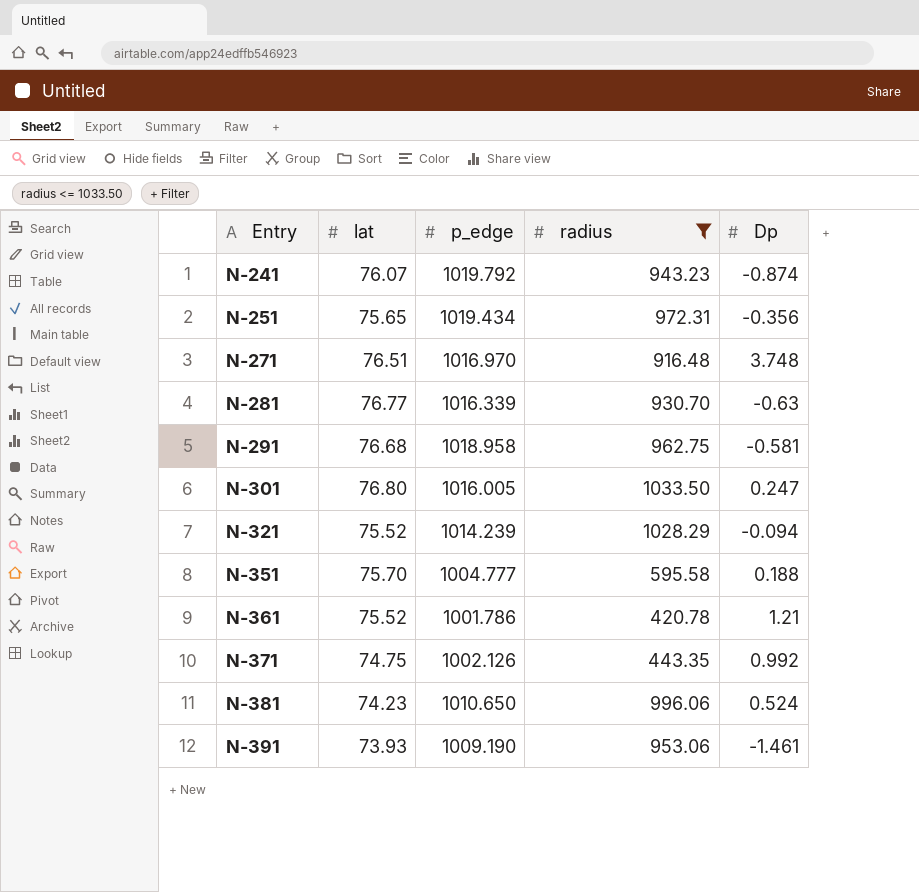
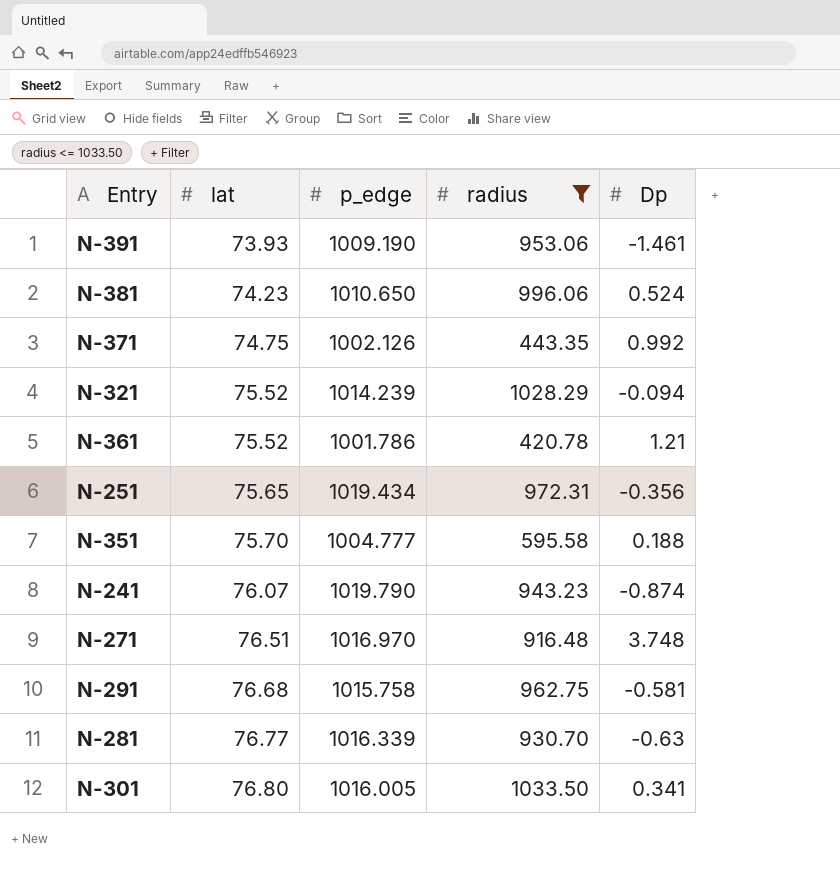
row order: Entry ascending -> lat ascending
N-241 | p_edge: 1019.792 -> 1019.790
N-291 | p_edge: 1018.958 -> 1015.758
N-301 | Dp: 0.247 -> 0.341

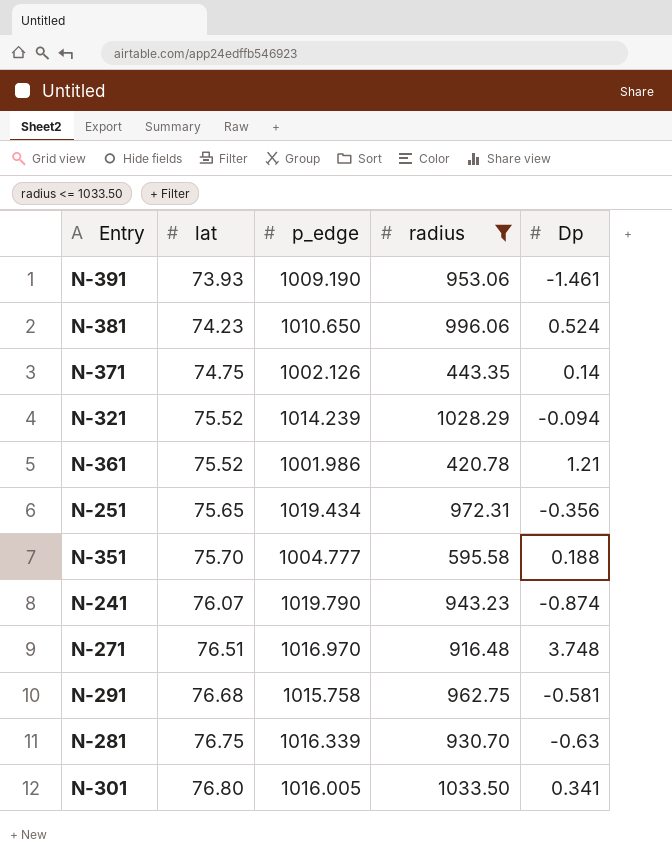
N-371 | Dp: 0.992 -> 0.14
N-361 | p_edge: 1001.786 -> 1001.986
N-281 | lat: 76.77 -> 76.75

